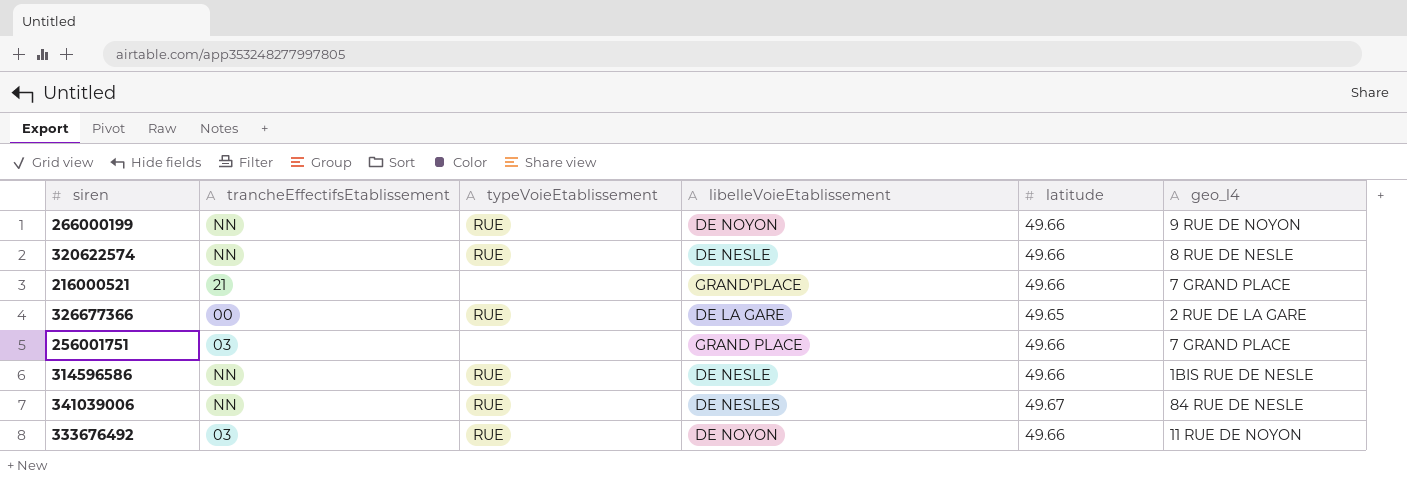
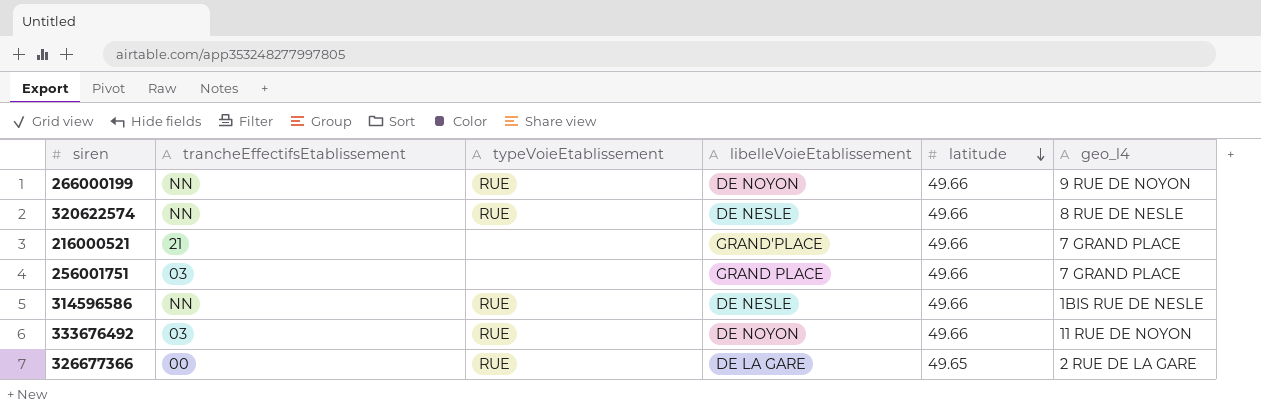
row order: none -> latitude descending
row 341039006: NN | RUE | DE NESLES | 49.67 | 84 RUE DE NESLE -> none

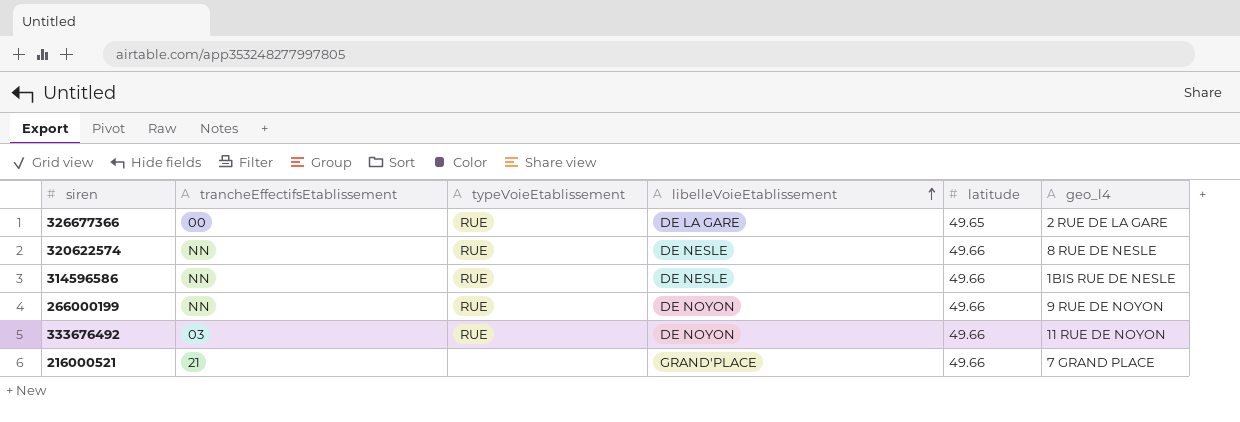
row order: latitude descending -> libelleVoieEtablissement ascending
row 256001751: 03 | none | GRAND PLACE | 49.66 | 7 GRAND PLACE -> none

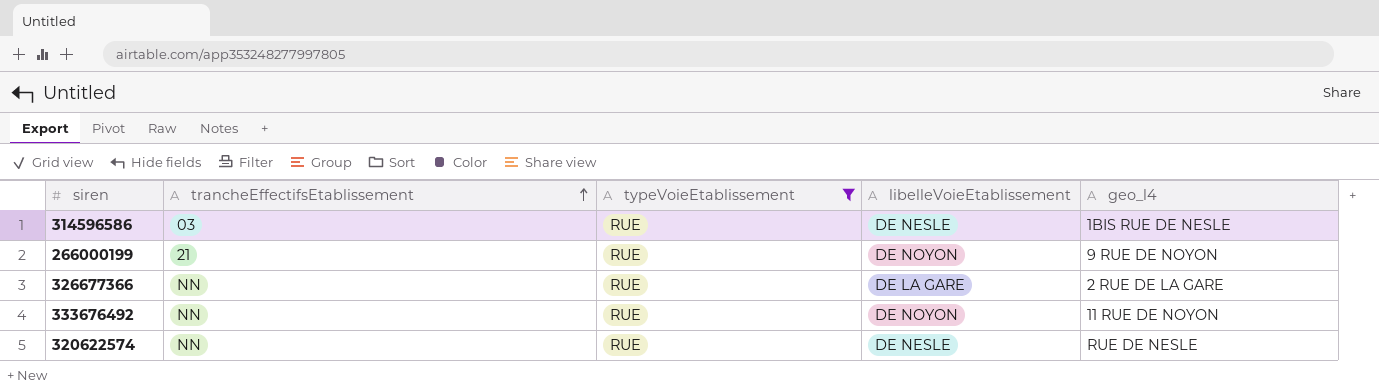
filter: none -> typeVoieEtablissement = RUE
row order: libelleVoieEtablissement ascending -> trancheEffectifsEtablissement ascending
column latitude | position: 5 -> none
314596586 | trancheEffectifsEtablissement: NN -> 03
266000199 | trancheEffectifsEtablissement: NN -> 21
326677366 | trancheEffectifsEtablissement: 00 -> NN
333676492 | trancheEffectifsEtablissement: 03 -> NN
320622574 | geo_l4: 8 RUE DE NESLE -> RUE DE NESLE

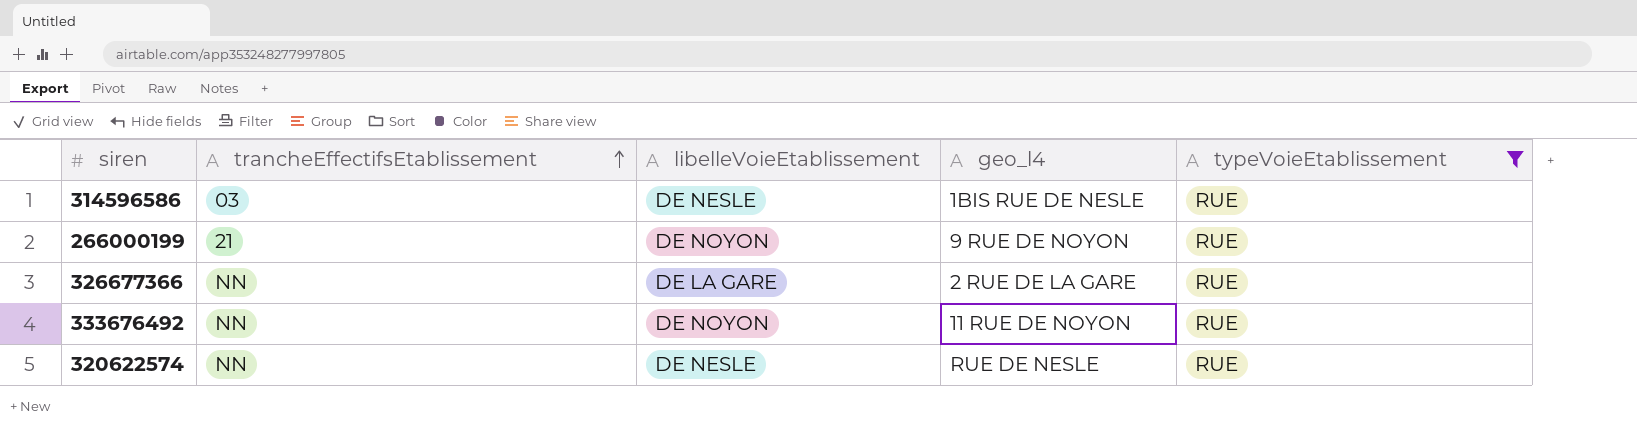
column typeVoieEtablissement | position: 3 -> 5

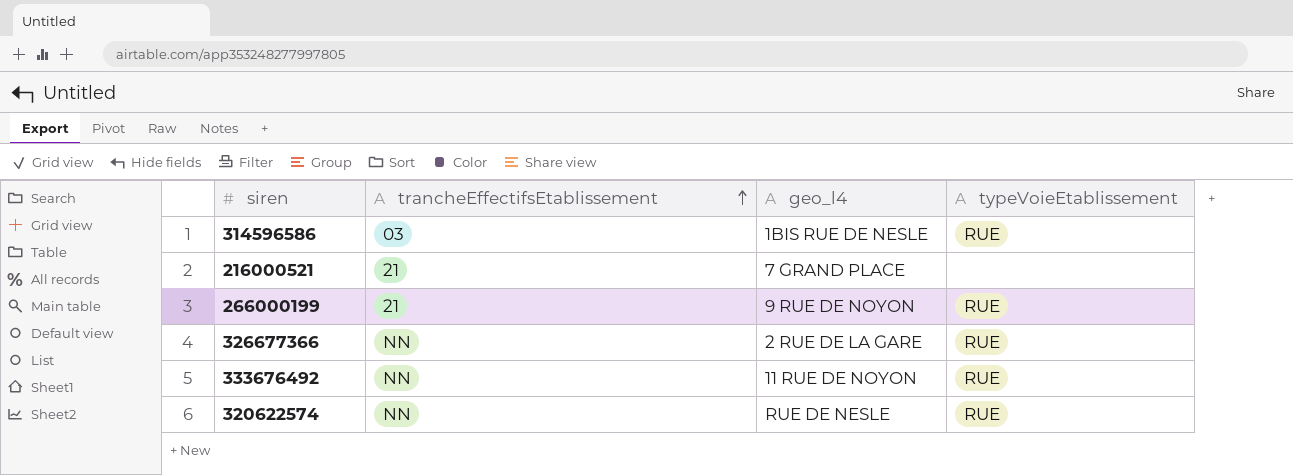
filter: typeVoieEtablissement = RUE -> none
column libelleVoieEtablissement | position: 3 -> none

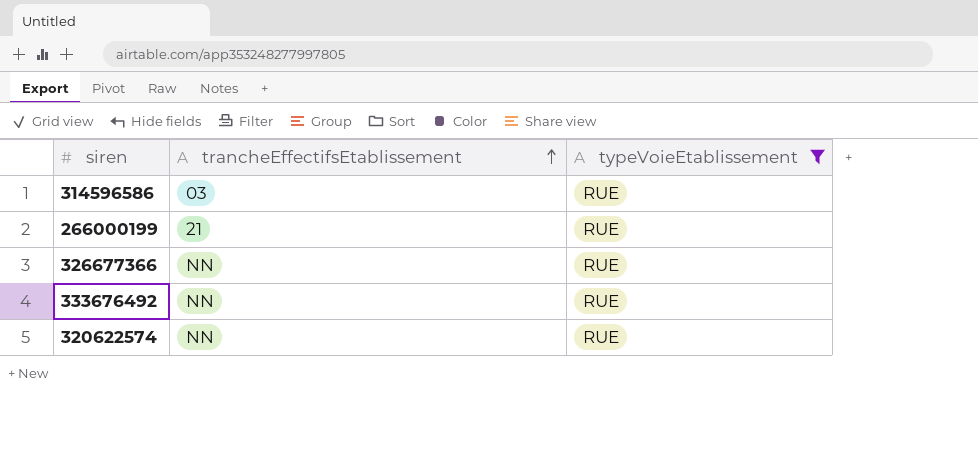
filter: none -> typeVoieEtablissement = RUE
column geo_l4 | position: 3 -> none

